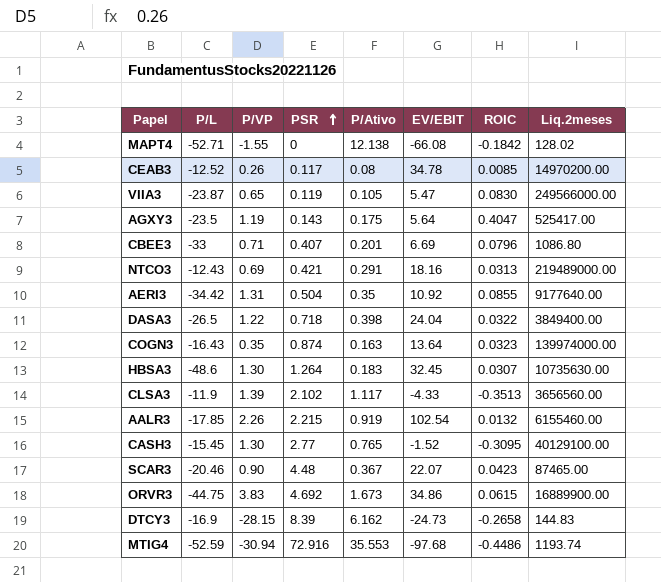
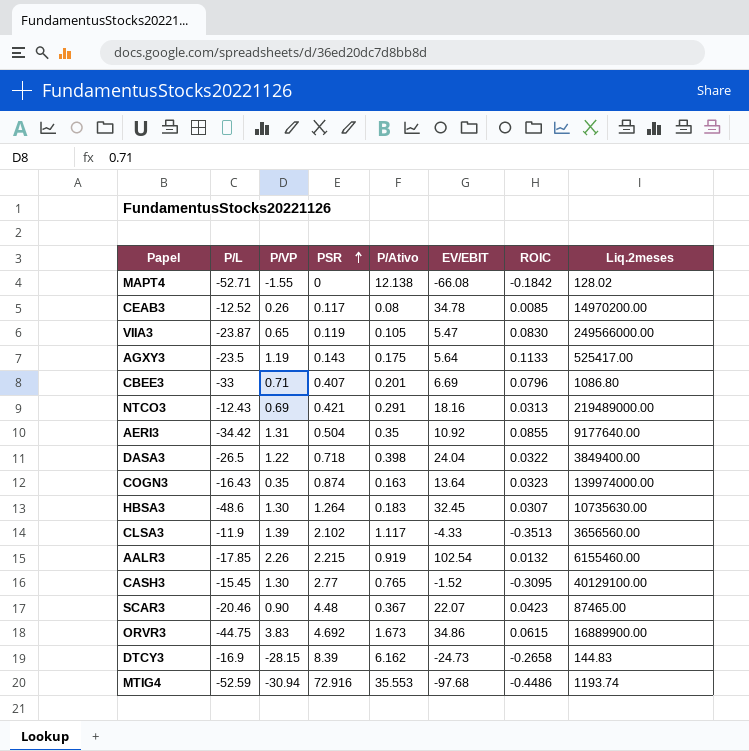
AGXY3 | ROIC: 0.4047 -> 0.1133

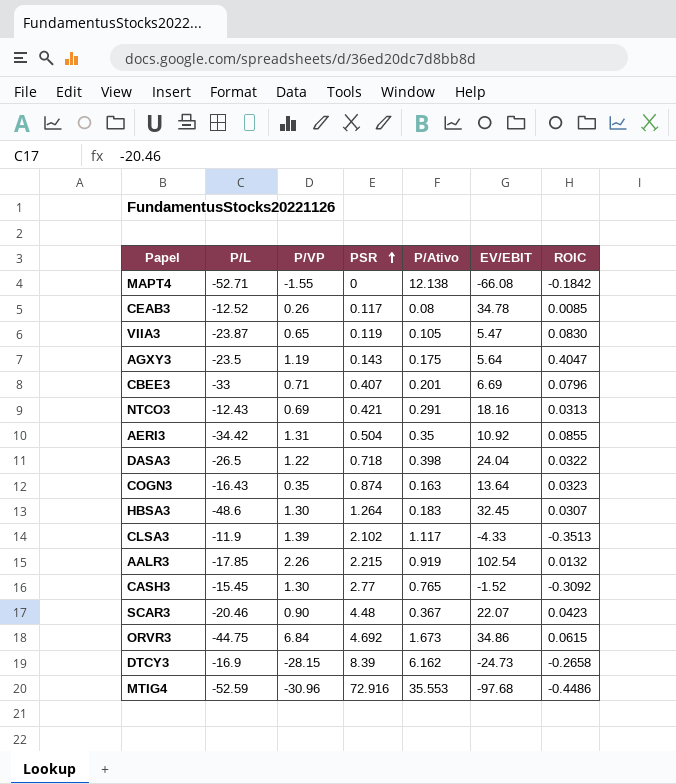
column Liq.2meses | position: 8 -> none
AGXY3 | ROIC: 0.1133 -> 0.4047
CASH3 | ROIC: -0.3095 -> -0.3092
ORVR3 | P/VP: 3.83 -> 6.84
MTIG4 | P/VP: -30.94 -> -30.96

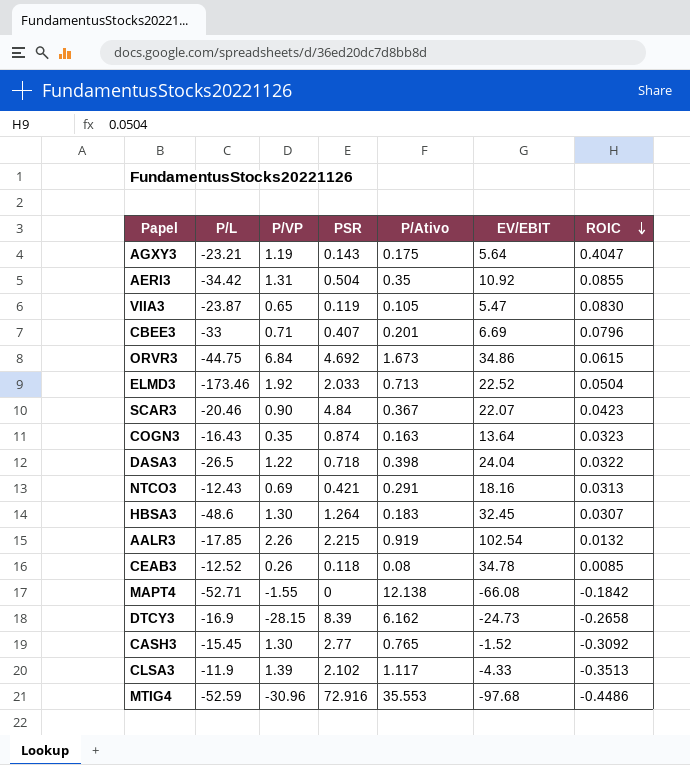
row order: PSR ascending -> ROIC descending
AGXY3 | P/L: -23.5 -> -23.21
row ELMD3: none -> -173.46 | 1.92 | 2.033 | 0.713 | 22.52 | 0.0504
SCAR3 | PSR: 4.48 -> 4.84
CEAB3 | PSR: 0.117 -> 0.118

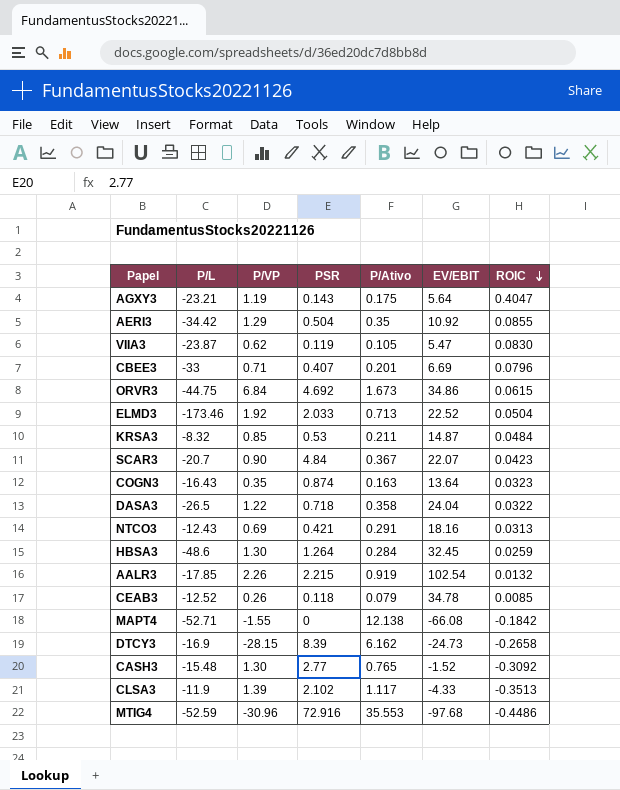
AERI3 | P/VP: 1.31 -> 1.29
VIIA3 | P/VP: 0.65 -> 0.62
row KRSA3: none -> -8.32 | 0.85 | 0.53 | 0.211 | 14.87 | 0.0484
SCAR3 | P/L: -20.46 -> -20.7
DASA3 | P/Ativo: 0.398 -> 0.358
HBSA3 | P/Ativo: 0.183 -> 0.284
HBSA3 | ROIC: 0.0307 -> 0.0259
CEAB3 | P/Ativo: 0.08 -> 0.079
CASH3 | P/L: -15.45 -> -15.48

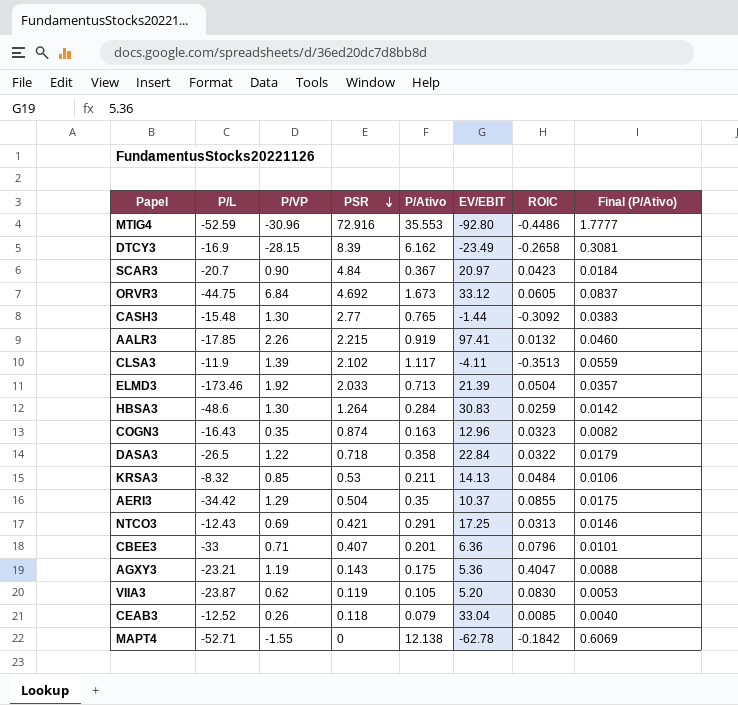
row order: ROIC descending -> PSR descending
column Final (P/Ativo) | formula: none -> [P/Ativo] * 0.05
MTIG4 | EV/EBIT: -97.68 -> -92.80
DTCY3 | EV/EBIT: -24.73 -> -23.49
SCAR3 | EV/EBIT: 22.07 -> 20.97
ORVR3 | EV/EBIT: 34.86 -> 33.12
ORVR3 | ROIC: 0.0615 -> 0.0605
CASH3 | EV/EBIT: -1.52 -> -1.44
AALR3 | EV/EBIT: 102.54 -> 97.41
CLSA3 | EV/EBIT: -4.33 -> -4.11
ELMD3 | EV/EBIT: 22.52 -> 21.39
HBSA3 | EV/EBIT: 32.45 -> 30.83
COGN3 | EV/EBIT: 13.64 -> 12.96
DASA3 | EV/EBIT: 24.04 -> 22.84
KRSA3 | EV/EBIT: 14.87 -> 14.13
AERI3 | EV/EBIT: 10.92 -> 10.37
NTCO3 | EV/EBIT: 18.16 -> 17.25
CBEE3 | EV/EBIT: 6.69 -> 6.36
AGXY3 | EV/EBIT: 5.64 -> 5.36
VIIA3 | EV/EBIT: 5.47 -> 5.20
CEAB3 | EV/EBIT: 34.78 -> 33.04
MAPT4 | EV/EBIT: -66.08 -> -62.78

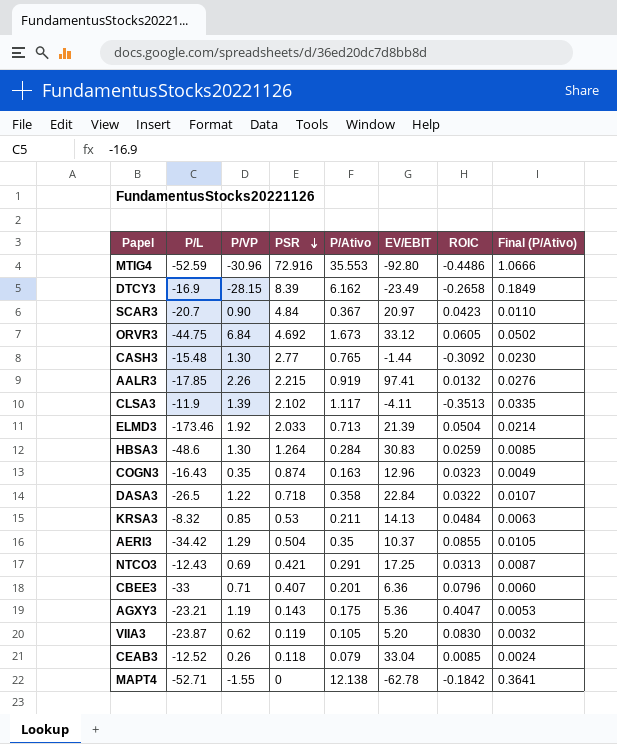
column Final (P/Ativo) | formula: [P/Ativo] * 0.05 -> [P/Ativo] * 0.03

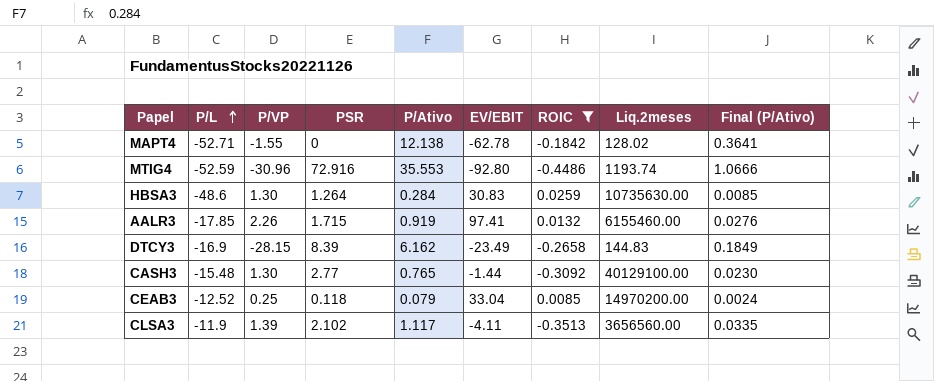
filter: none -> ROIC <= 0.0259
row order: PSR descending -> P/L ascending
column Liq.2meses | position: none -> 8
AALR3 | PSR: 2.215 -> 1.715
CEAB3 | P/VP: 0.26 -> 0.25

